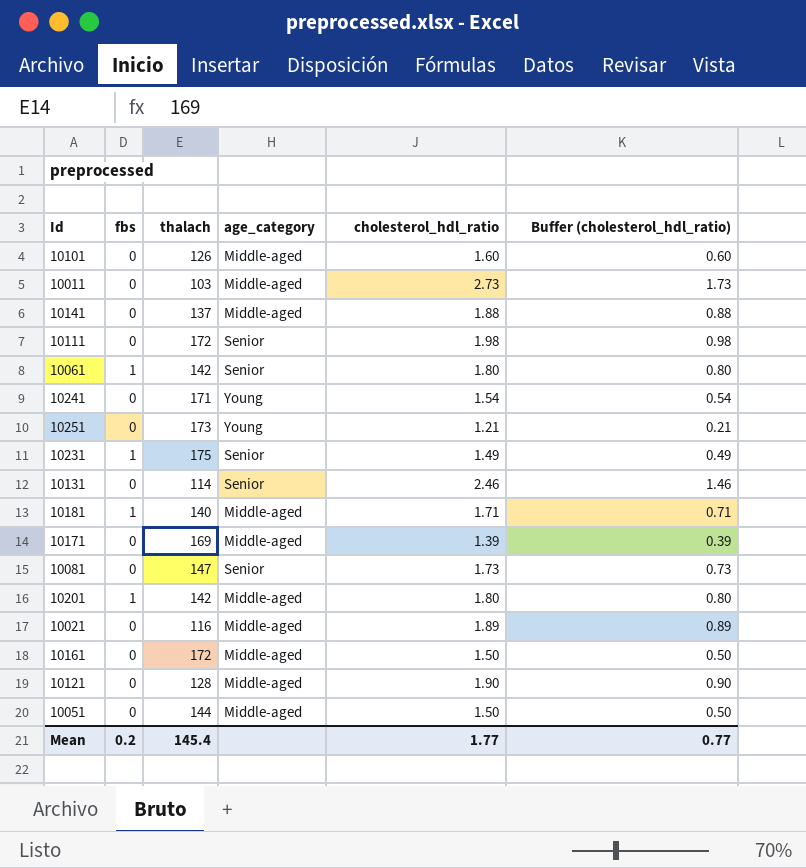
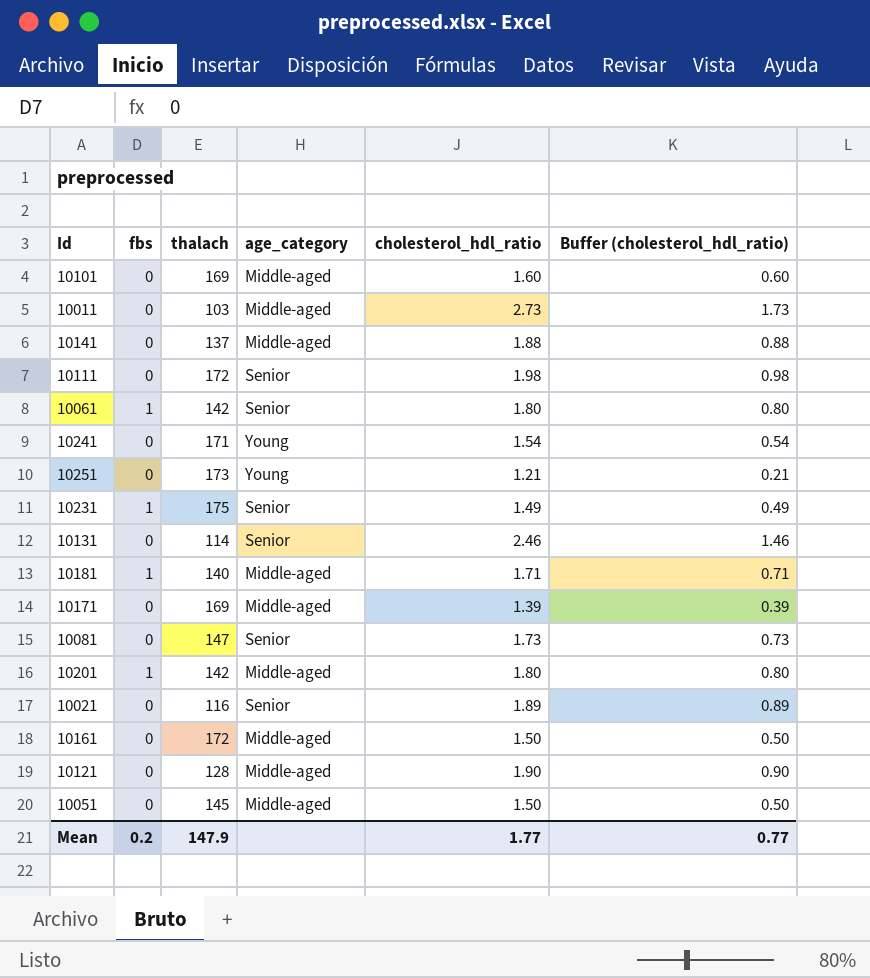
10101 | thalach: 126 -> 169
10021 | age_category: Middle-aged -> Senior
10051 | thalach: 144 -> 145
Mean | thalach: 145.4 -> 147.9

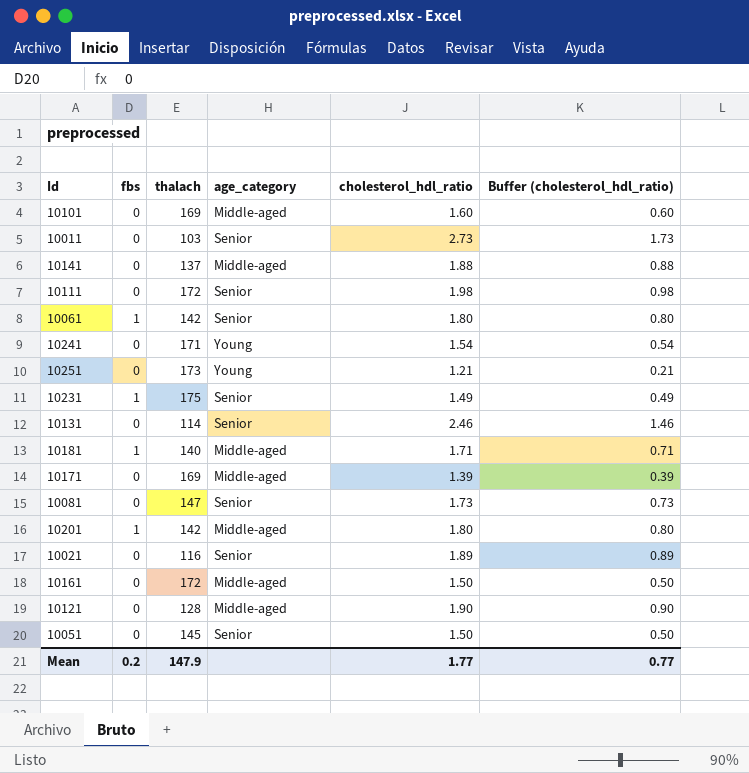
10011 | age_category: Middle-aged -> Senior
10051 | age_category: Middle-aged -> Senior

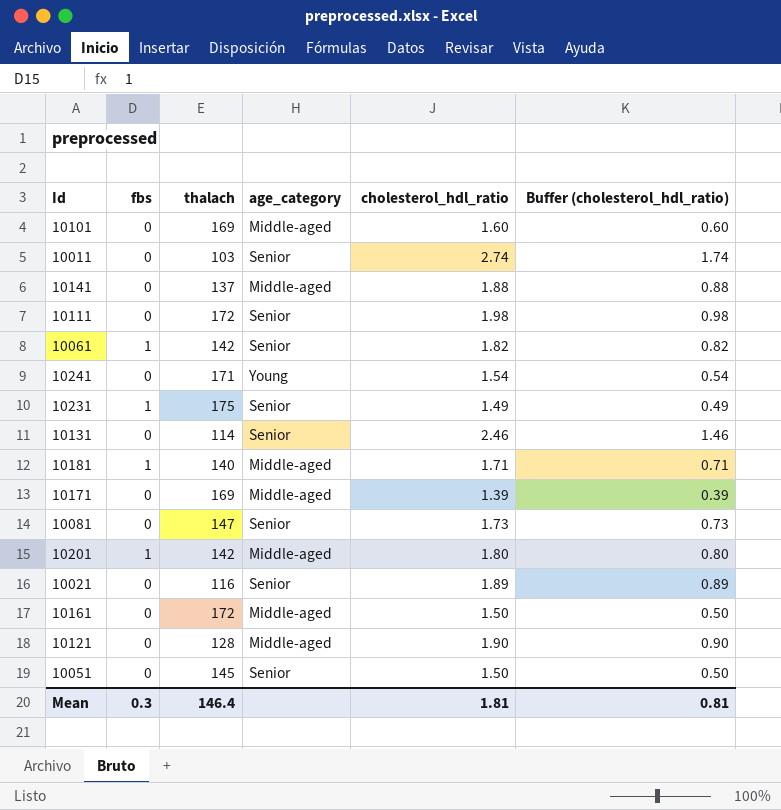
row 10251: 0 | 173 | Young | 1.21 | 0.21 -> none
10011 | cholesterol_hdl_ratio: 2.73 -> 2.74
10011 | Buffer (cholesterol_hdl_ratio): 1.73 -> 1.74
10061 | cholesterol_hdl_ratio: 1.80 -> 1.82
10061 | Buffer (cholesterol_hdl_ratio): 0.80 -> 0.82
Mean | fbs: 0.2 -> 0.3
Mean | thalach: 147.9 -> 146.4
Mean | cholesterol_hdl_ratio: 1.77 -> 1.81
Mean | Buffer (cholesterol_hdl_ratio): 0.77 -> 0.81

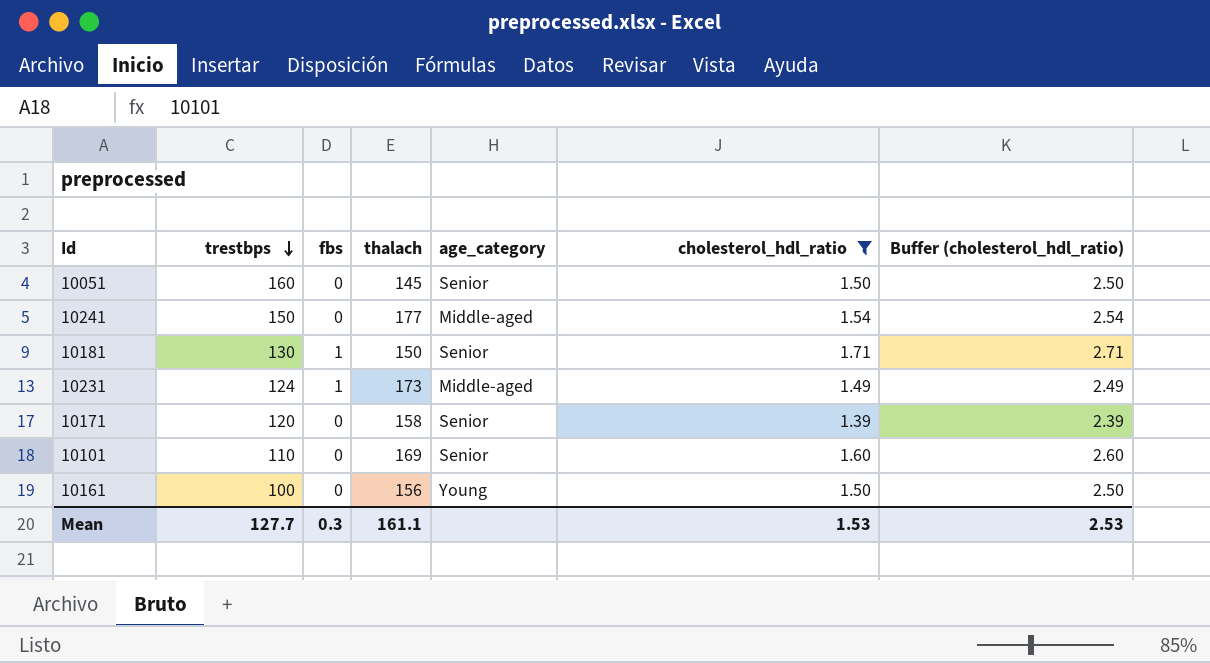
filter: none -> cholesterol_hdl_ratio <= 1.71
row order: none -> trestbps descending
column trestbps | position: none -> 2
column Buffer (cholesterol_hdl_ratio) | formula: [cholesterol_hdl_ratio] - 1 -> [cholesterol_hdl_ratio] + 1
10241 | thalach: 171 -> 177
10241 | age_category: Young -> Middle-aged
10181 | thalach: 140 -> 150
10181 | age_category: Middle-aged -> Senior
10231 | thalach: 175 -> 173
10231 | age_category: Senior -> Middle-aged
10171 | thalach: 169 -> 158
10171 | age_category: Middle-aged -> Senior
10101 | age_category: Middle-aged -> Senior
10161 | thalach: 172 -> 156
10161 | age_category: Middle-aged -> Young
Mean | thalach: 146.4 -> 161.1
Mean | cholesterol_hdl_ratio: 1.81 -> 1.53
Mean | Buffer (cholesterol_hdl_ratio): 0.81 -> 2.53

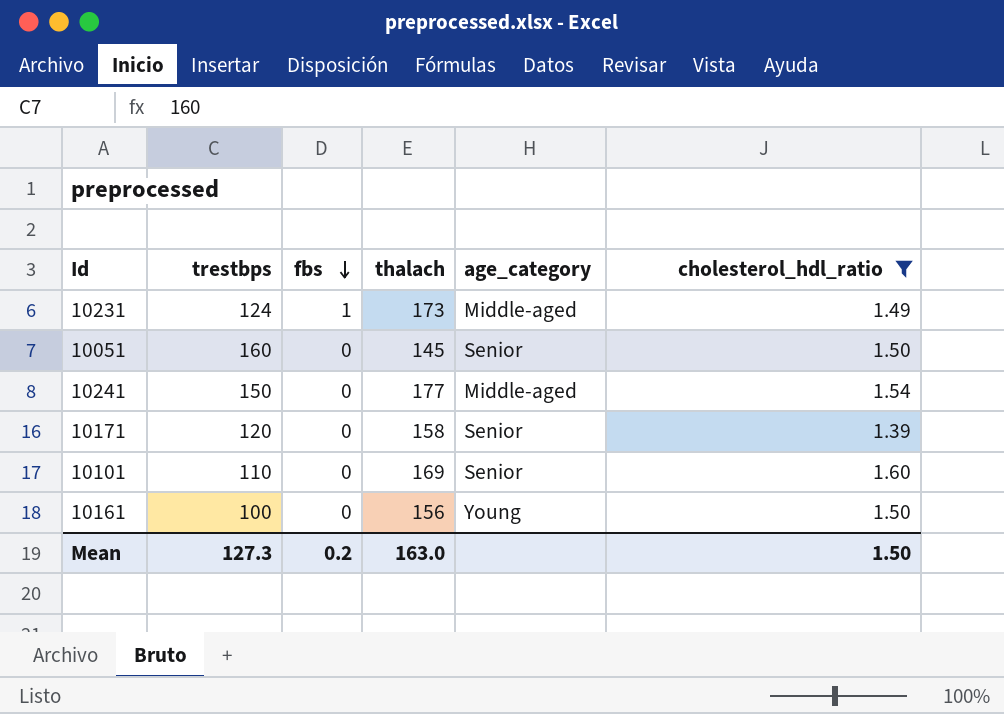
row order: trestbps descending -> fbs descending
column Buffer (cholesterol_hdl_ratio) | formula: [cholesterol_hdl_ratio] + 1 -> none
row 10181: 130 | 1 | 150 | Senior | 1.71 | 2.71 -> none
Mean | trestbps: 127.7 -> 127.3
Mean | fbs: 0.3 -> 0.2
Mean | thalach: 161.1 -> 163.0
Mean | cholesterol_hdl_ratio: 1.53 -> 1.50

